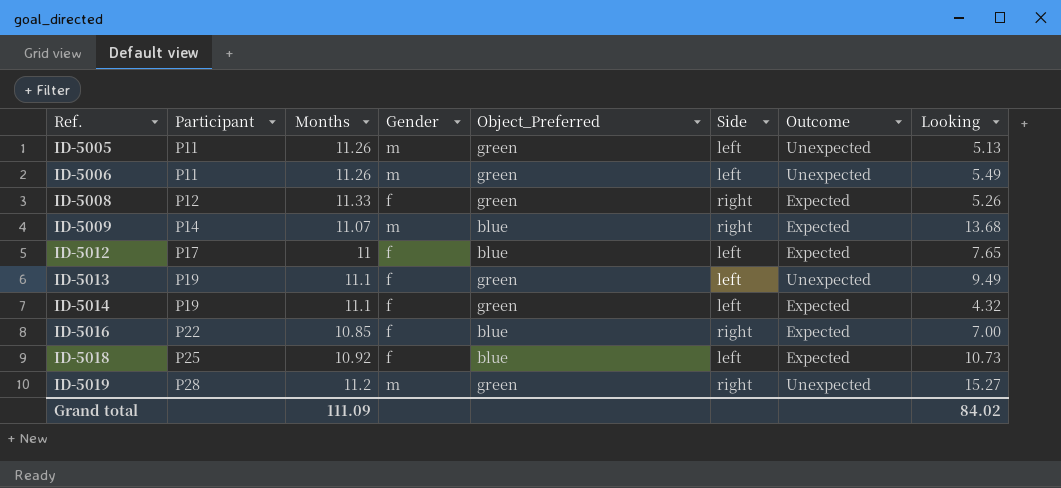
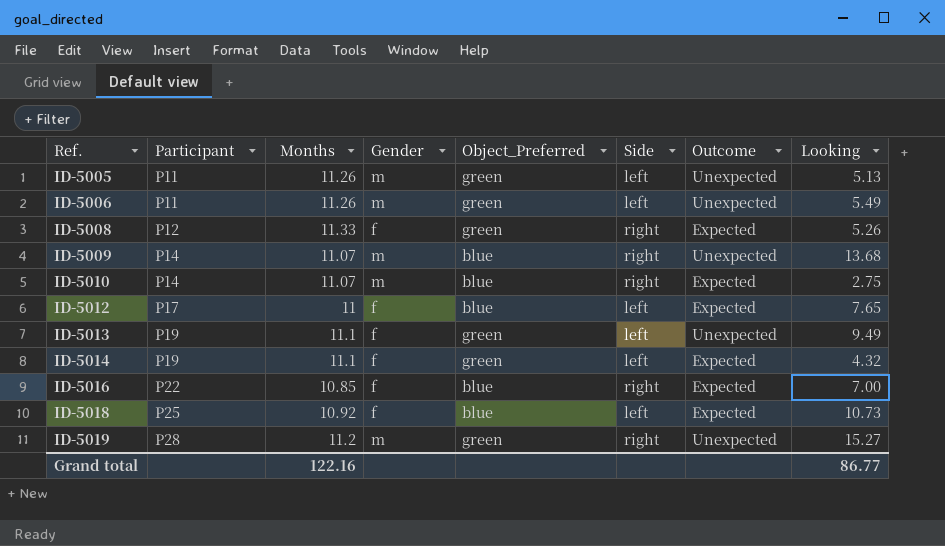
ID-5009 | Outcome: Expected -> Unexpected
row ID-5010: none -> P14 | 11.07 | m | blue | right | Expected | 2.75
Grand total | Months: 111.09 -> 122.16
Grand total | Looking: 84.02 -> 86.77

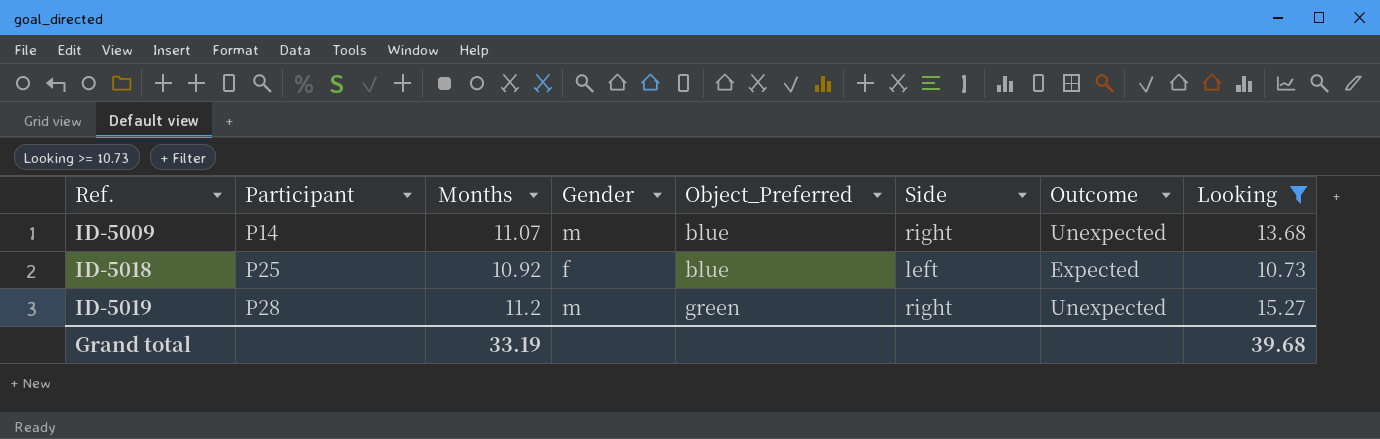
filter: none -> Looking >= 10.73
Grand total | Months: 122.16 -> 33.19
Grand total | Looking: 86.77 -> 39.68

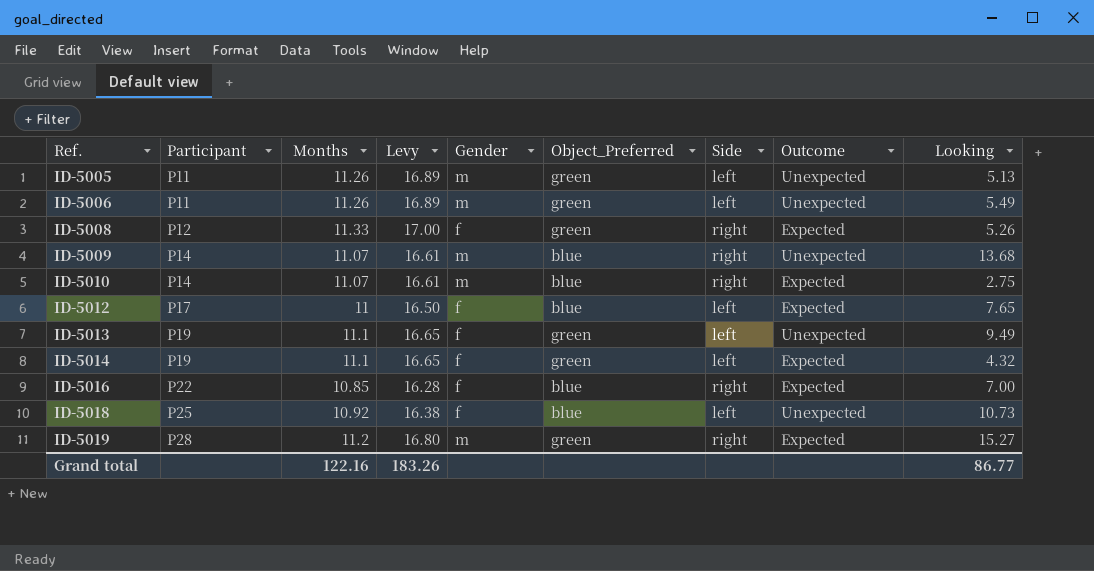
filter: Looking >= 10.73 -> none
column Levy | formula: none -> [Months] * 1.5
ID-5018 | Outcome: Expected -> Unexpected
ID-5019 | Outcome: Unexpected -> Expected
Grand total | Months: 33.19 -> 122.16
Grand total | Looking: 39.68 -> 86.77

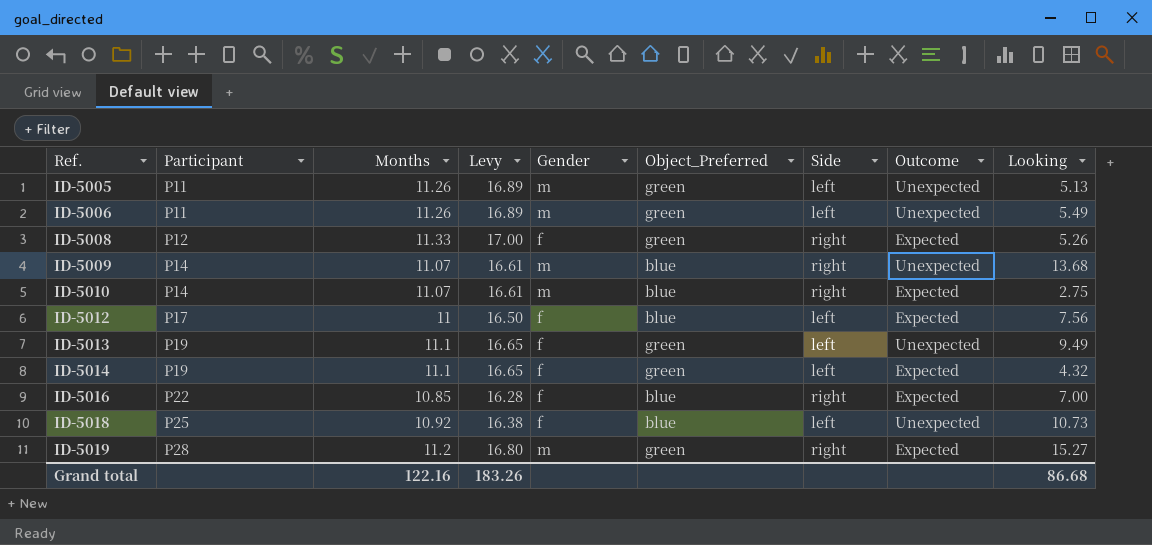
ID-5012 | Looking: 7.65 -> 7.56
Grand total | Looking: 86.77 -> 86.68

